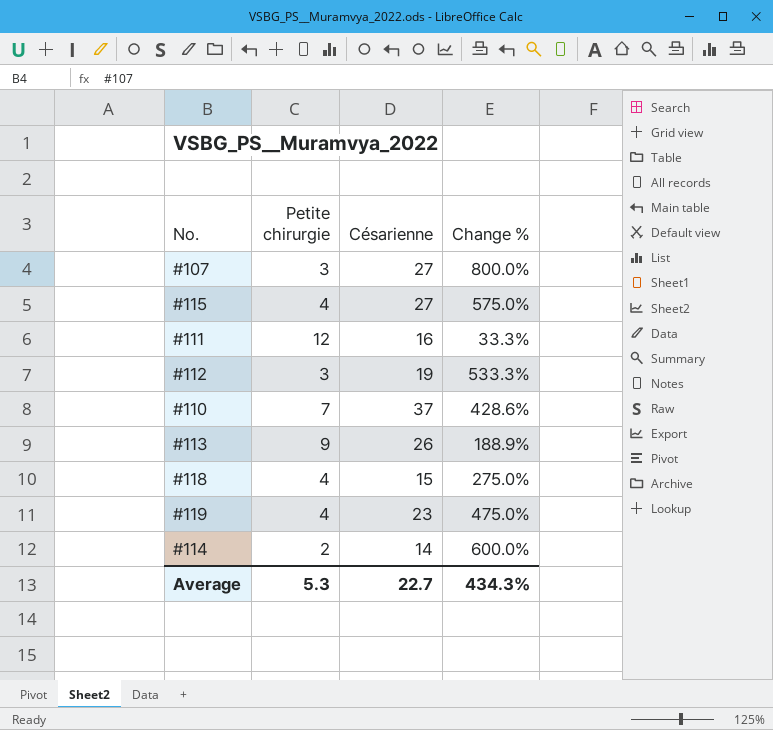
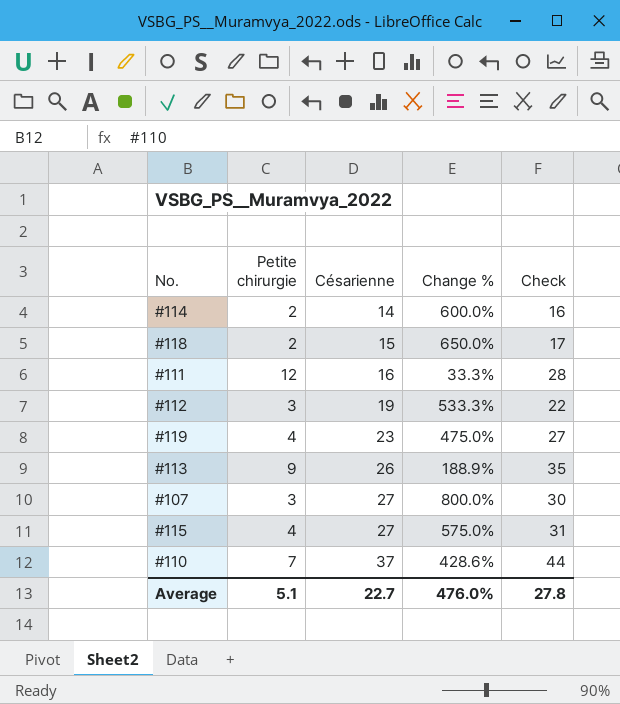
row order: none -> Césarienne ascending
column Check | formula: none -> [Petite chirurgie] + [Césarienne]
#118 | Petite chirurgie: 4 -> 2
#118 | Change %: 275.0% -> 650.0%
Average | Petite chirurgie: 5.3 -> 5.1
Average | Change %: 434.3% -> 476.0%

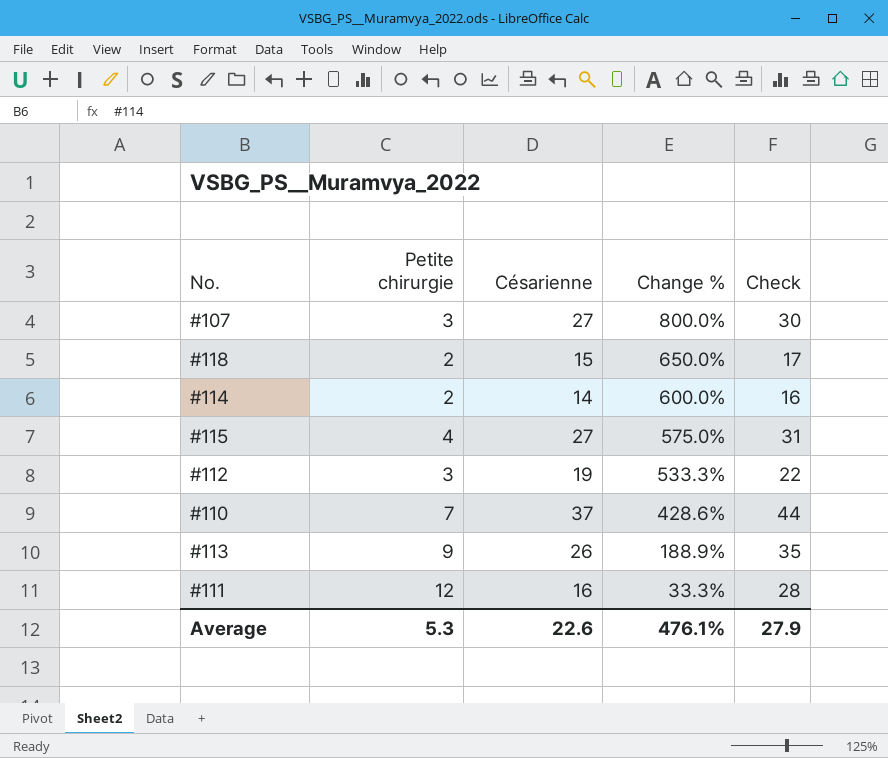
row order: Césarienne ascending -> Change % descending
row #119: 4 | 23 | 475.0% | 27 -> none
Average | Petite chirurgie: 5.1 -> 5.3
Average | Césarienne: 22.7 -> 22.6
Average | Change %: 476.0% -> 476.1%
Average | Check: 27.8 -> 27.9

